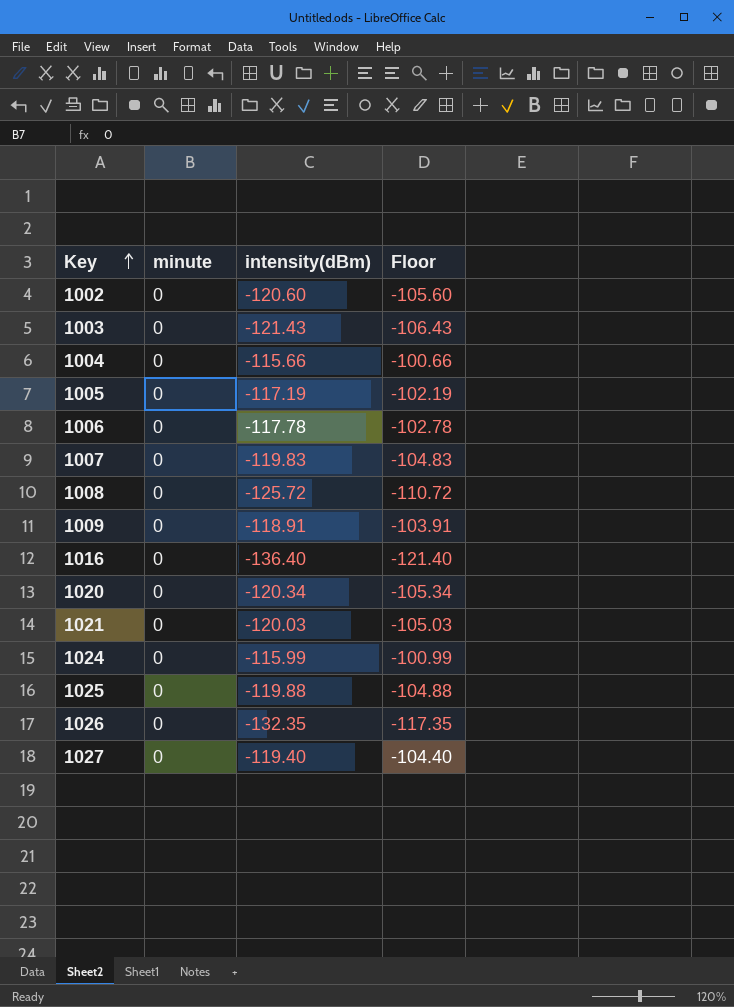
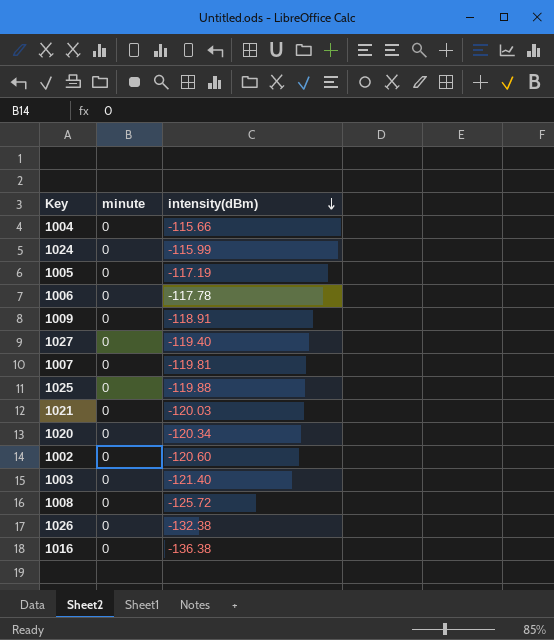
row order: Key ascending -> intensity(dBm) descending
column Floor | formula: [intensity(dBm)] + 15 -> none
1007 | intensity(dBm): -119.83 -> -119.81
1003 | intensity(dBm): -121.43 -> -121.40
1026 | intensity(dBm): -132.35 -> -132.38
1016 | intensity(dBm): -136.40 -> -136.38

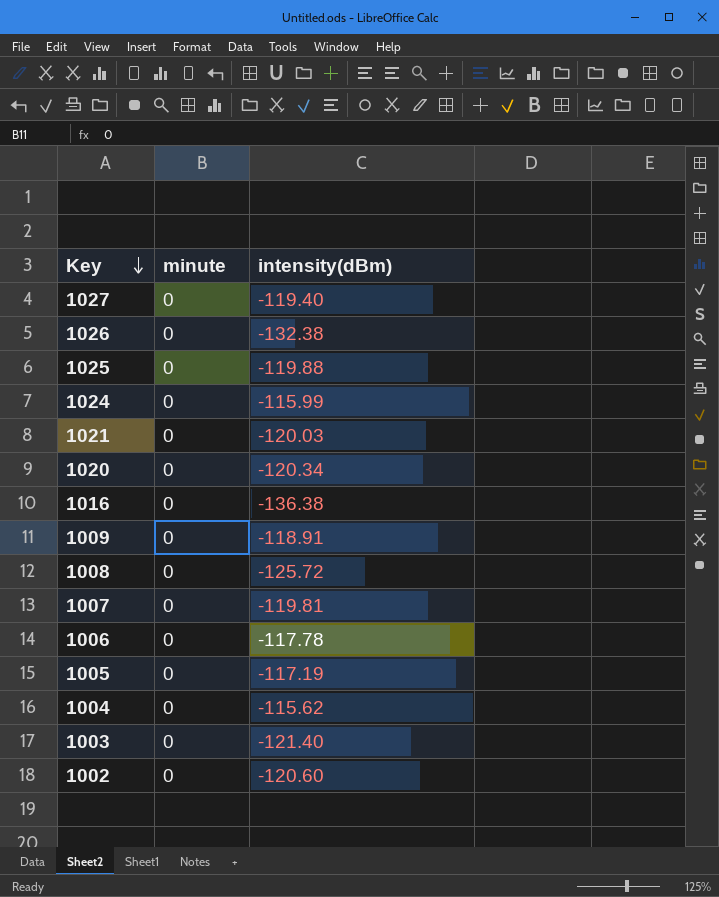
row order: intensity(dBm) descending -> Key descending
1004 | intensity(dBm): -115.66 -> -115.62

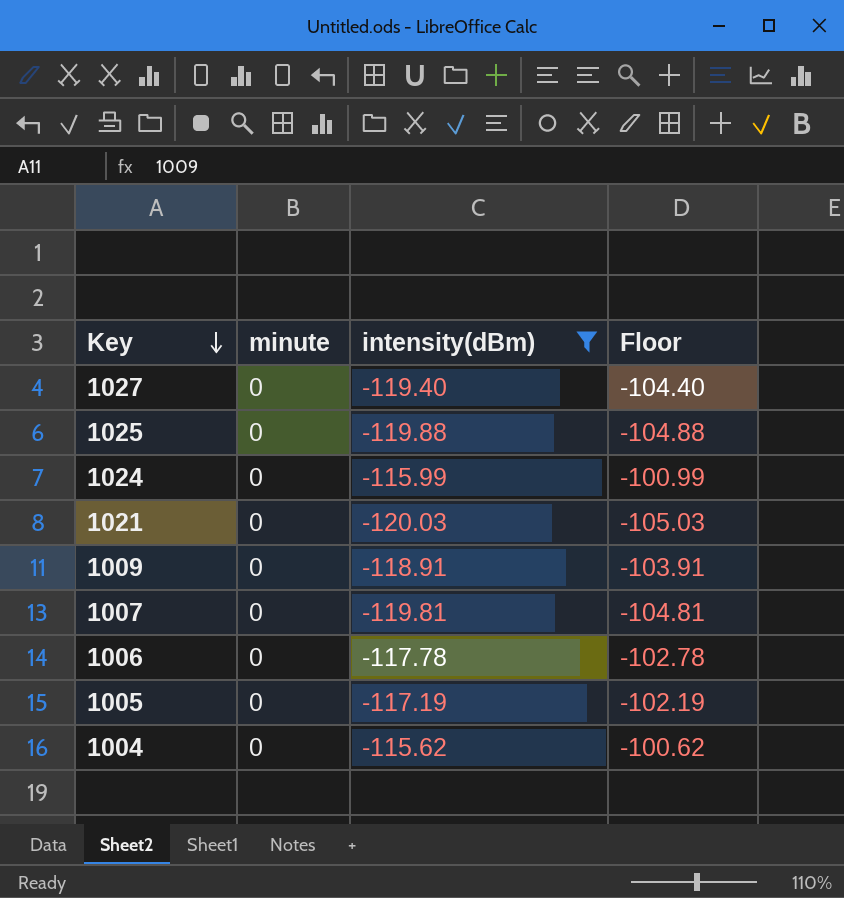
filter: none -> intensity(dBm) >= -120.03
column Floor | formula: none -> [intensity(dBm)] + 15

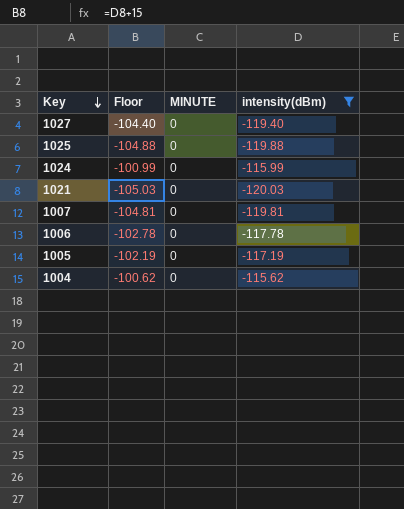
column Floor | position: 4 -> 2
column name: minute -> MINUTE
row 1009: 0 | -118.91 | -103.91 -> none

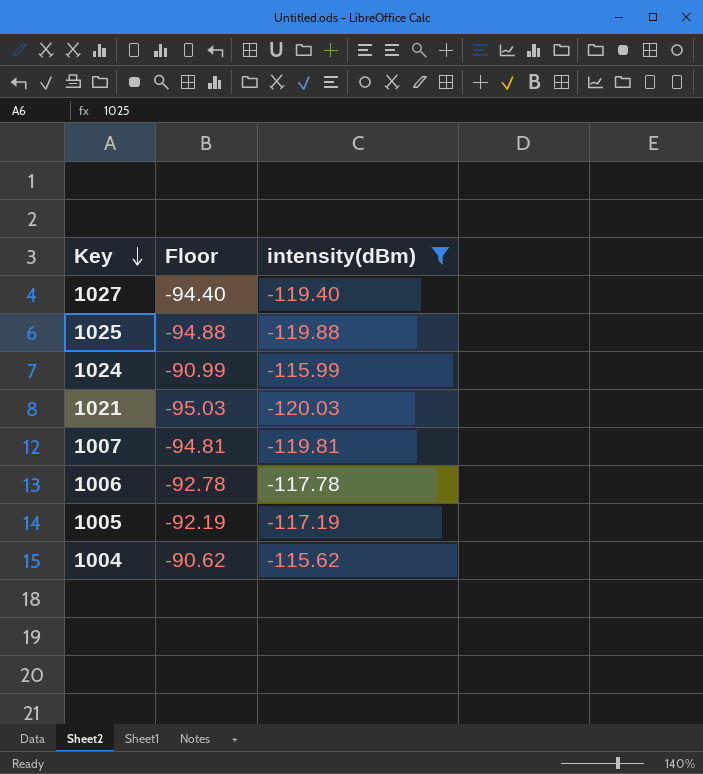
column MINUTE | position: 3 -> none
column Floor | formula: [intensity(dBm)] + 15 -> [intensity(dBm)] + 25

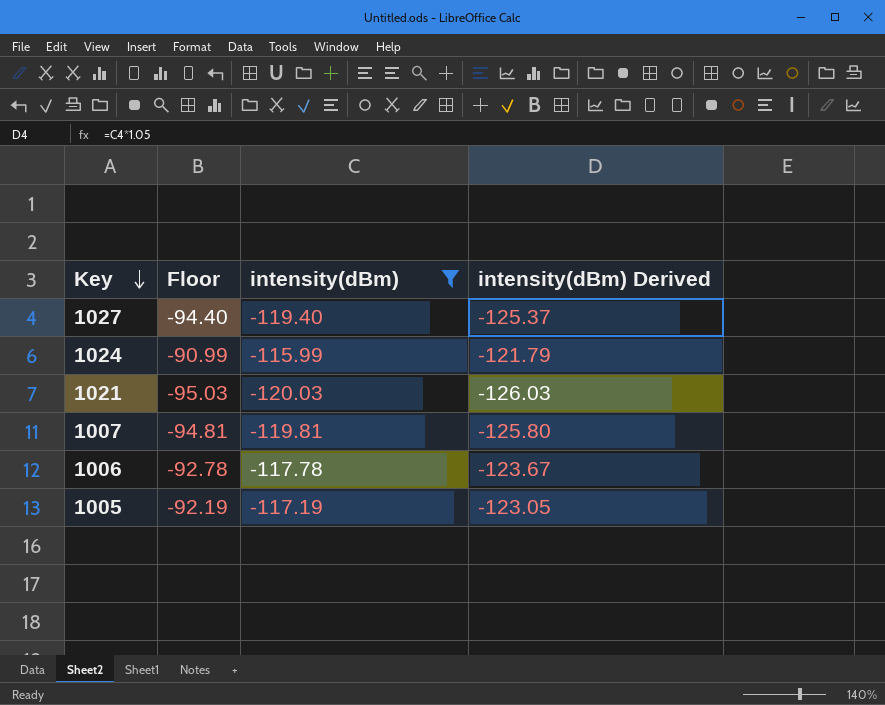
column intensity(dBm) Derived | formula: none -> [intensity(dBm)] * 1.05
row 1025: -94.88 | -119.88 -> none
row 1004: -90.62 | -115.62 -> none

